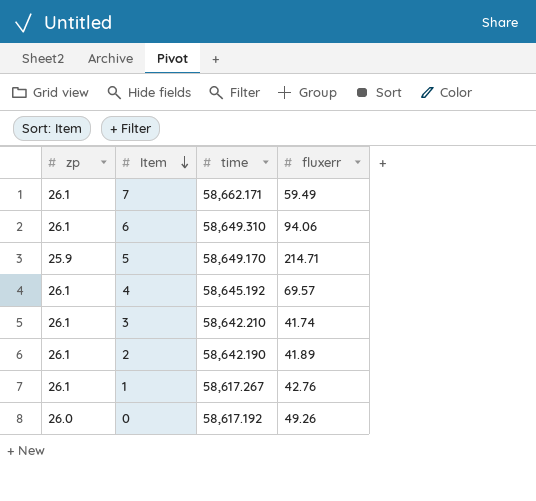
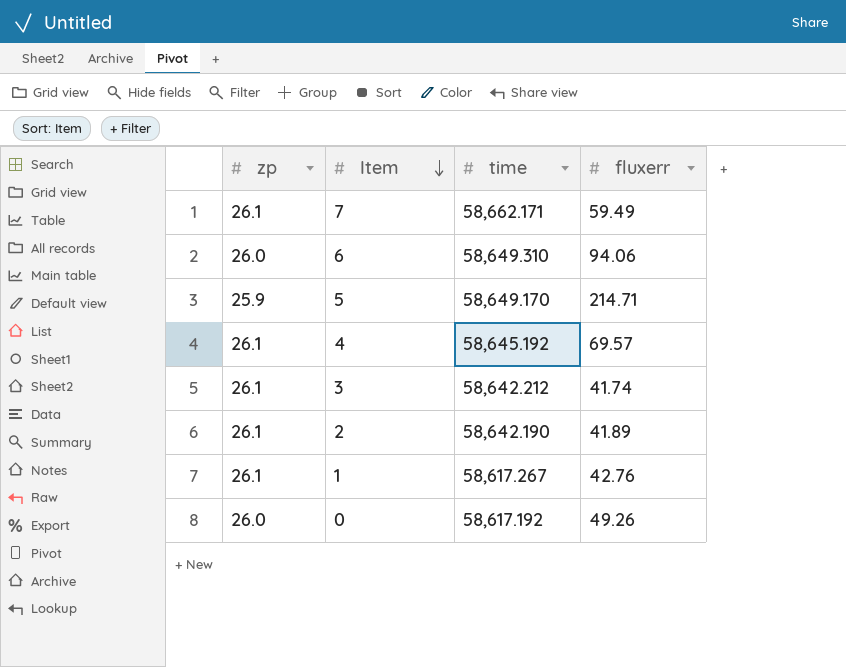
6 | zp: 26.1 -> 26.0
3 | time: 58,642.210 -> 58,642.212

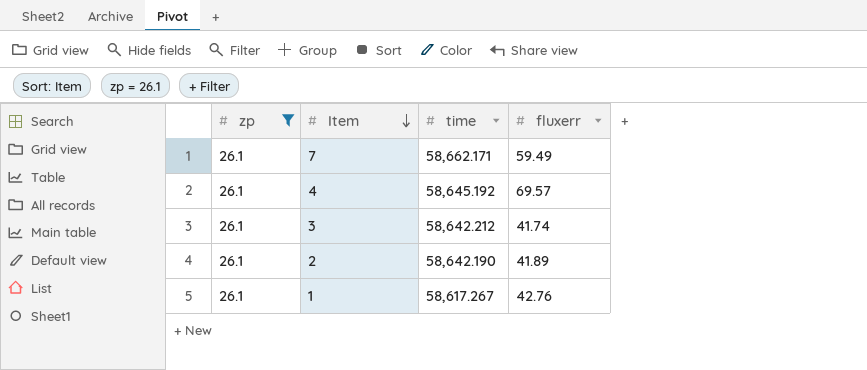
filter: none -> zp = 26.1

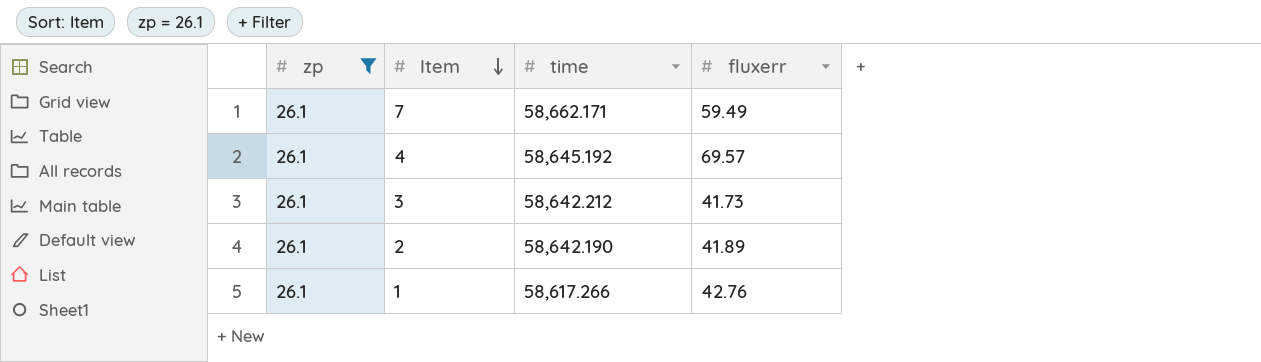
3 | fluxerr: 41.74 -> 41.73
1 | time: 58,617.267 -> 58,617.266

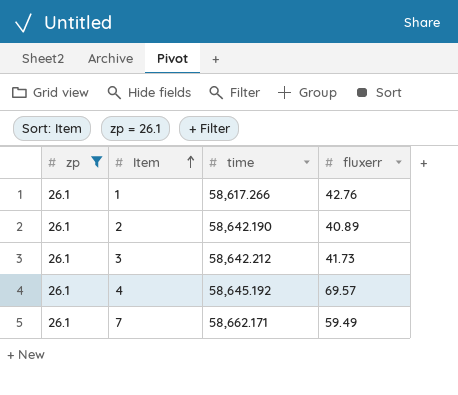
row order: Item descending -> Item ascending
2 | fluxerr: 41.89 -> 40.89

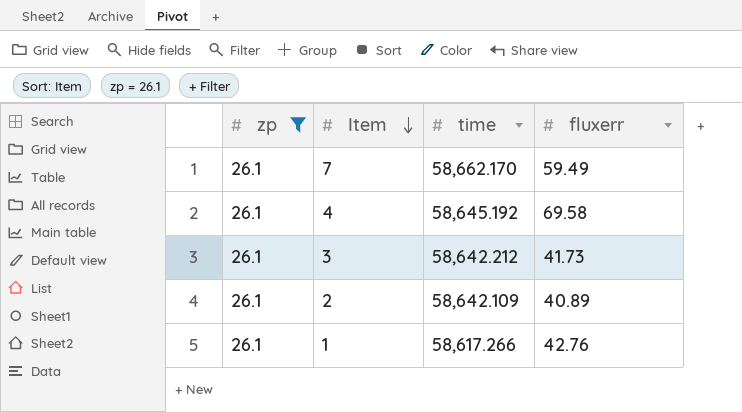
row order: Item ascending -> Item descending
7 | time: 58,662.171 -> 58,662.170
4 | fluxerr: 69.57 -> 69.58
2 | time: 58,642.190 -> 58,642.109

